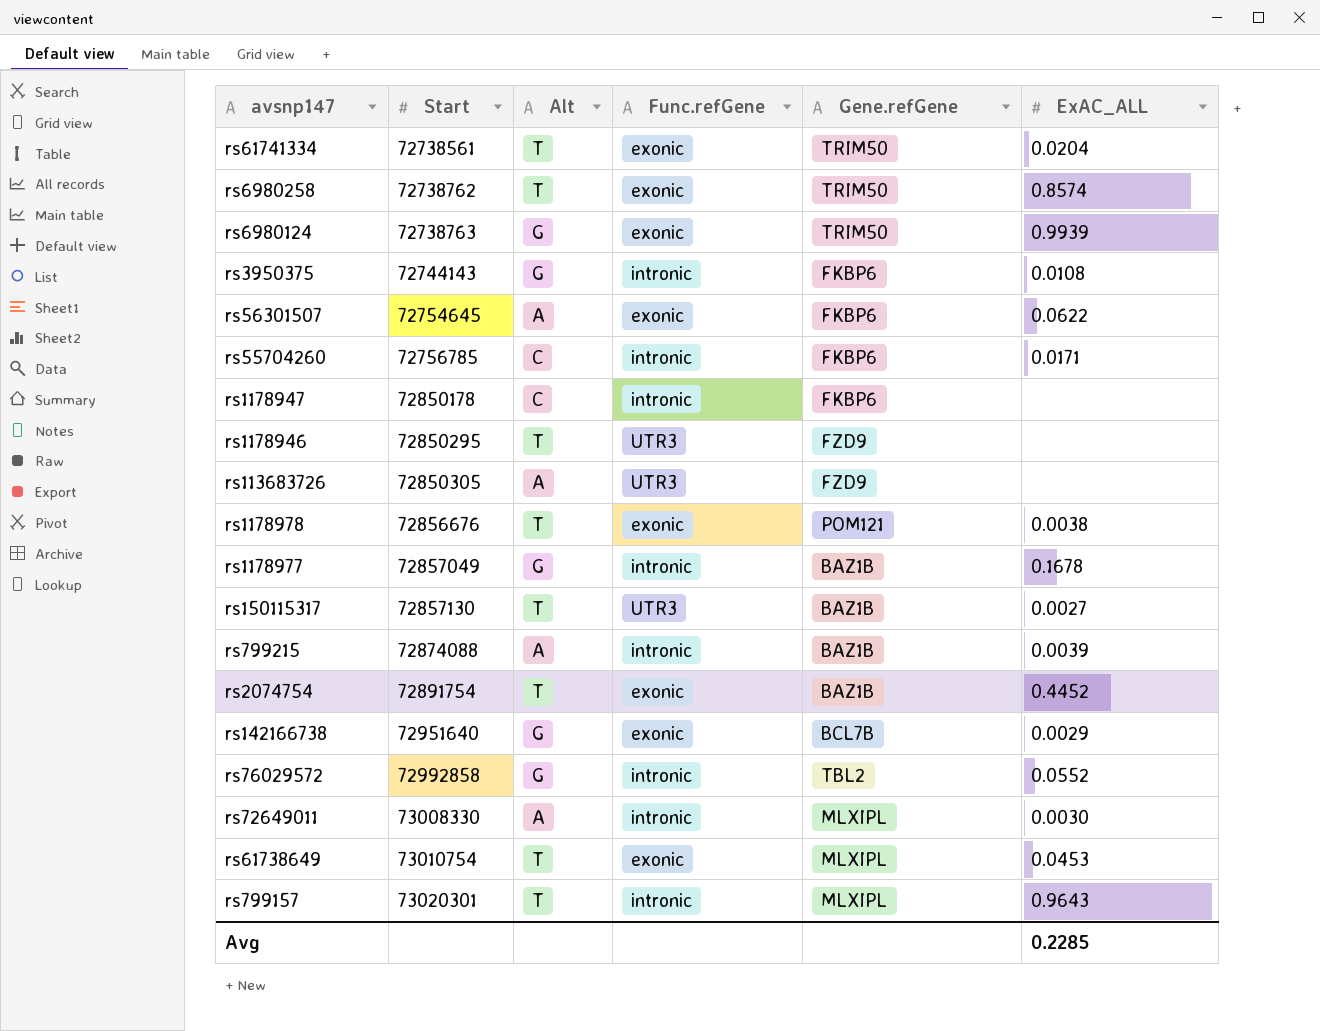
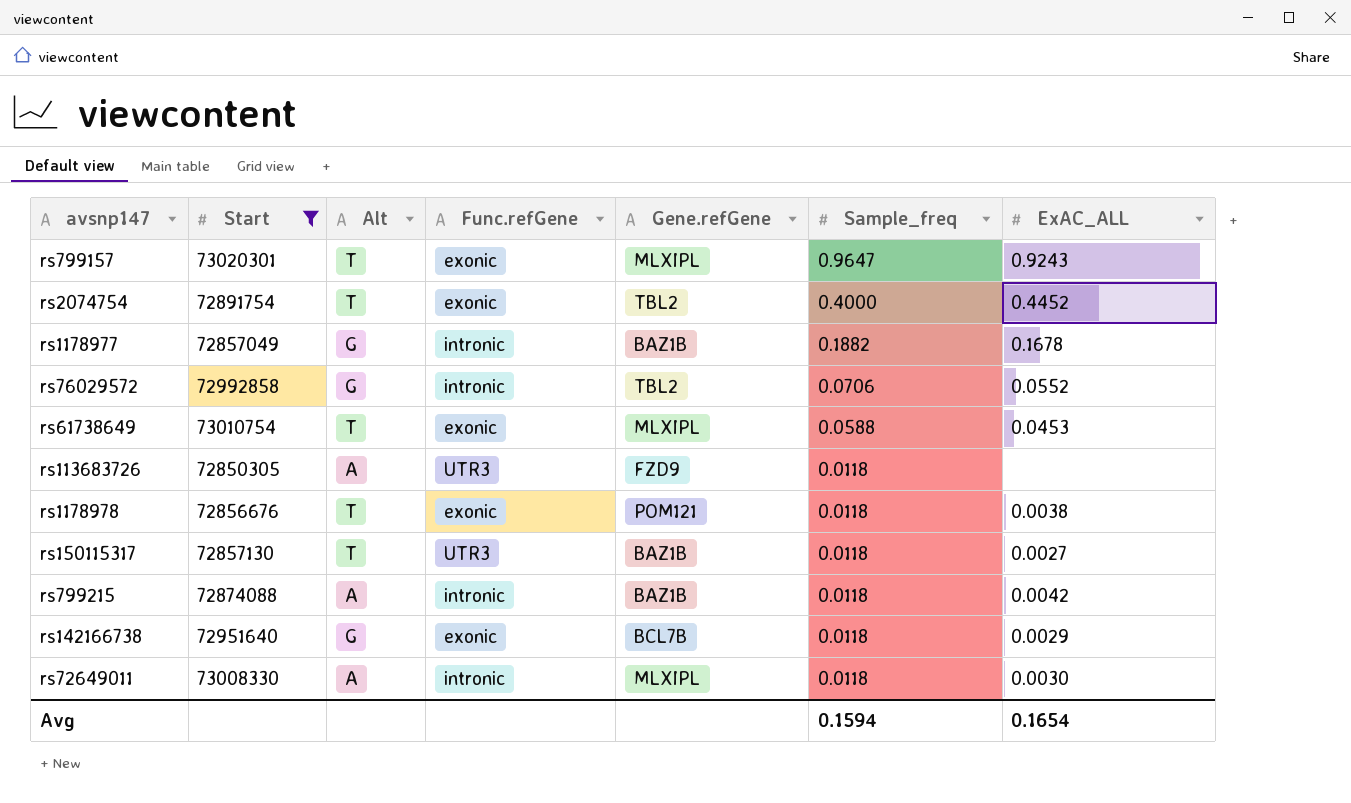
filter: none -> Start >= 72850305
row order: Start ascending -> Sample_freq descending
column Sample_freq | position: none -> 6
rs799157 | Func.refGene: intronic -> exonic
rs799157 | ExAC_ALL: 0.9643 -> 0.9243
rs2074754 | Gene.refGene: BAZ1B -> TBL2
rs799215 | ExAC_ALL: 0.0039 -> 0.0042
Avg | ExAC_ALL: 0.2285 -> 0.1654

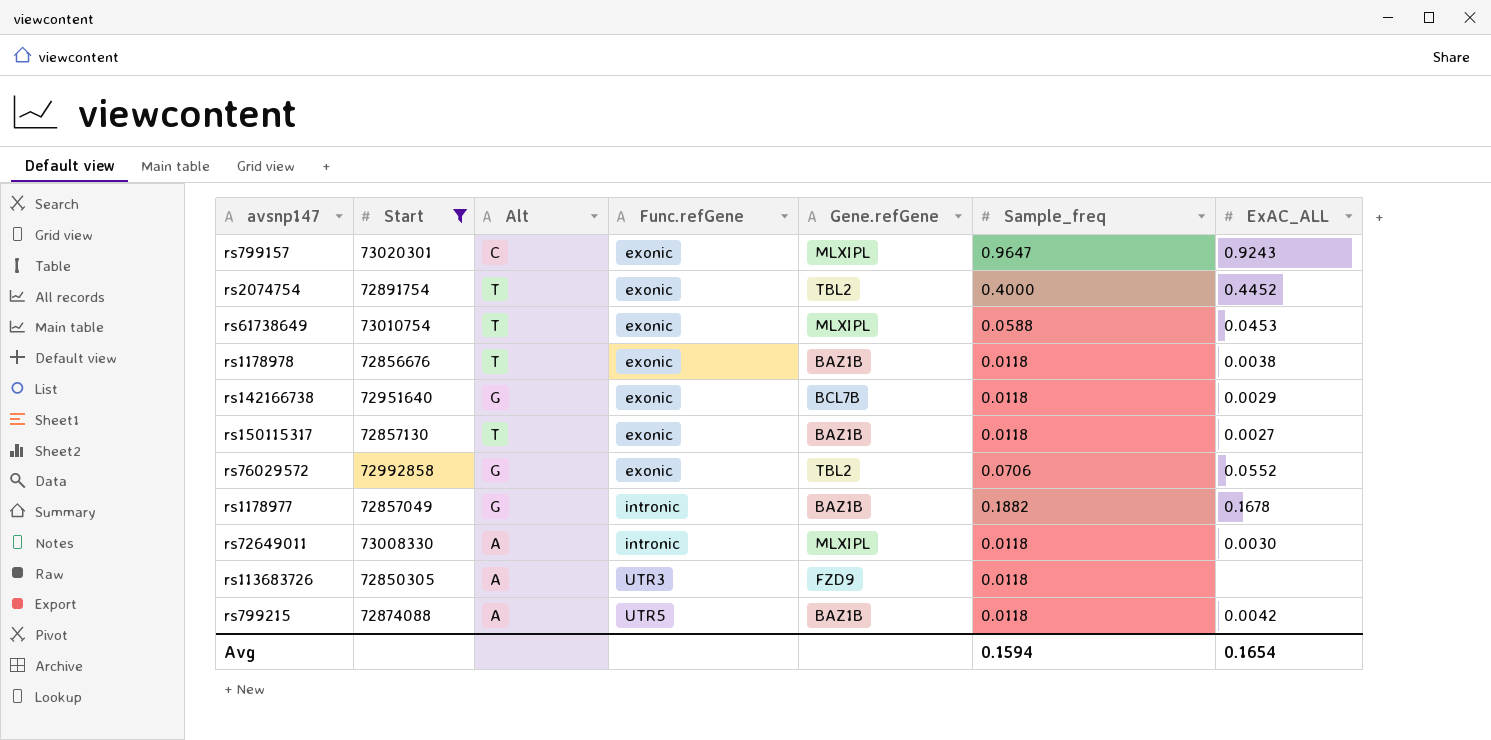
row order: Sample_freq descending -> Func.refGene ascending
rs799157 | Alt: T -> C
rs1178978 | Gene.refGene: POM121 -> BAZ1B
rs150115317 | Func.refGene: UTR3 -> exonic
rs76029572 | Func.refGene: intronic -> exonic
rs799215 | Func.refGene: intronic -> UTR5

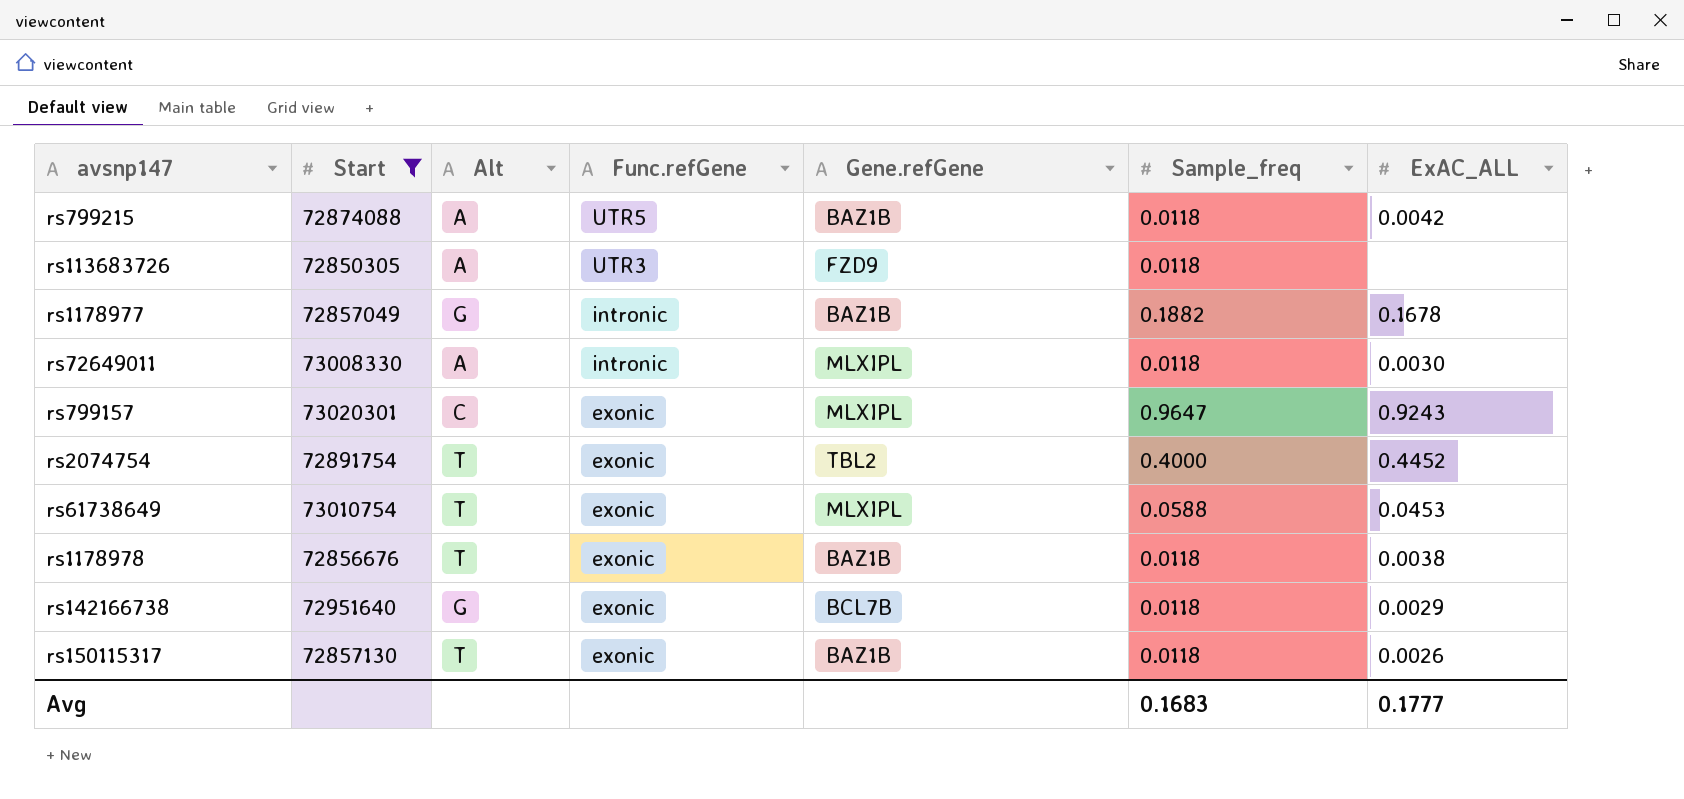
row order: Func.refGene ascending -> Func.refGene descending
row rs76029572: 72992858 | G | exonic | TBL2 | 0.0706 | 0.0552 -> none
rs150115317 | ExAC_ALL: 0.0027 -> 0.0026
Avg | Sample_freq: 0.1594 -> 0.1683
Avg | ExAC_ALL: 0.1654 -> 0.1777

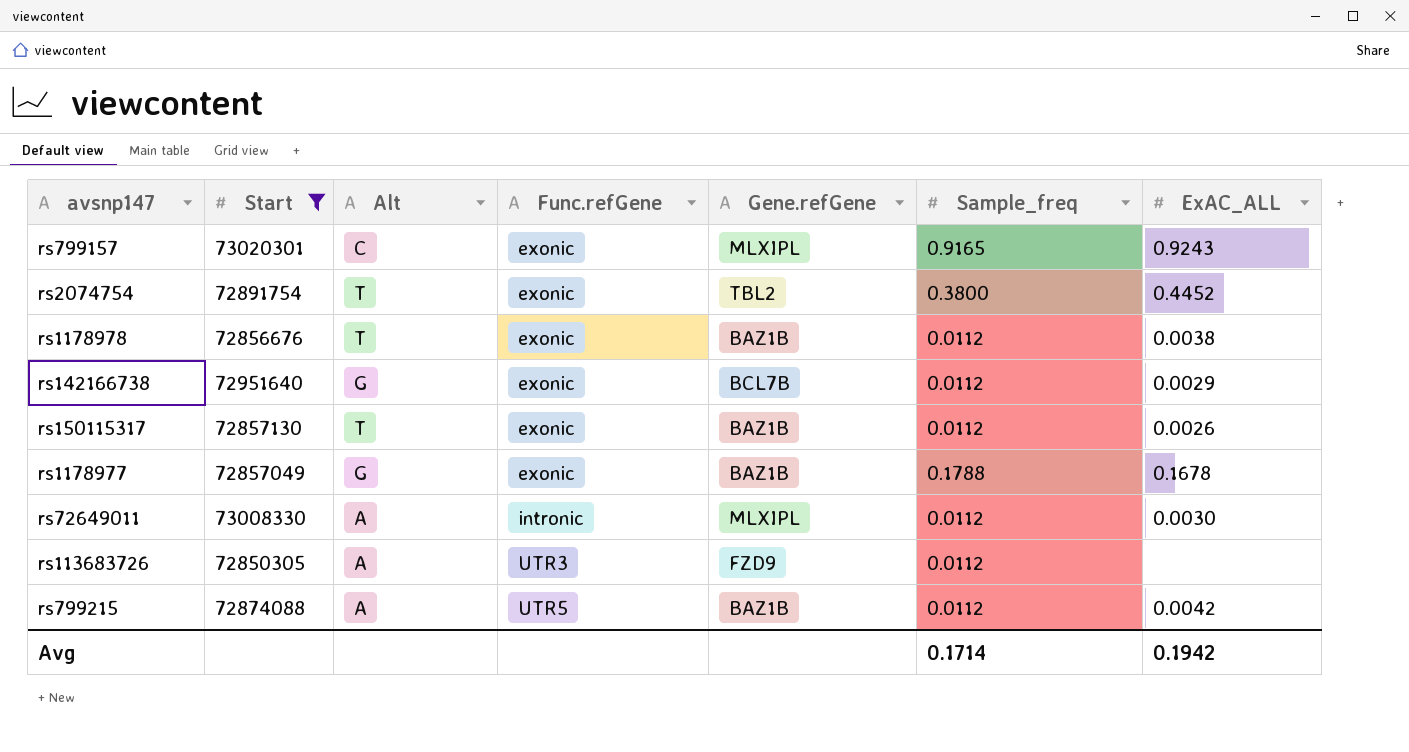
row order: Func.refGene descending -> Func.refGene ascending
row rs61738649: 73010754 | T | exonic | MLXIPL | 0.0588 | 0.0453 -> none
rs799157 | Sample_freq: 0.9647 -> 0.9165
rs2074754 | Sample_freq: 0.4000 -> 0.3800
rs1178978 | Sample_freq: 0.0118 -> 0.0112
rs142166738 | Sample_freq: 0.0118 -> 0.0112
rs150115317 | Sample_freq: 0.0118 -> 0.0112
rs1178977 | Func.refGene: intronic -> exonic
rs1178977 | Sample_freq: 0.1882 -> 0.1788
rs72649011 | Sample_freq: 0.0118 -> 0.0112
rs113683726 | Sample_freq: 0.0118 -> 0.0112
rs799215 | Sample_freq: 0.0118 -> 0.0112
Avg | Sample_freq: 0.1683 -> 0.1714
Avg | ExAC_ALL: 0.1777 -> 0.1942

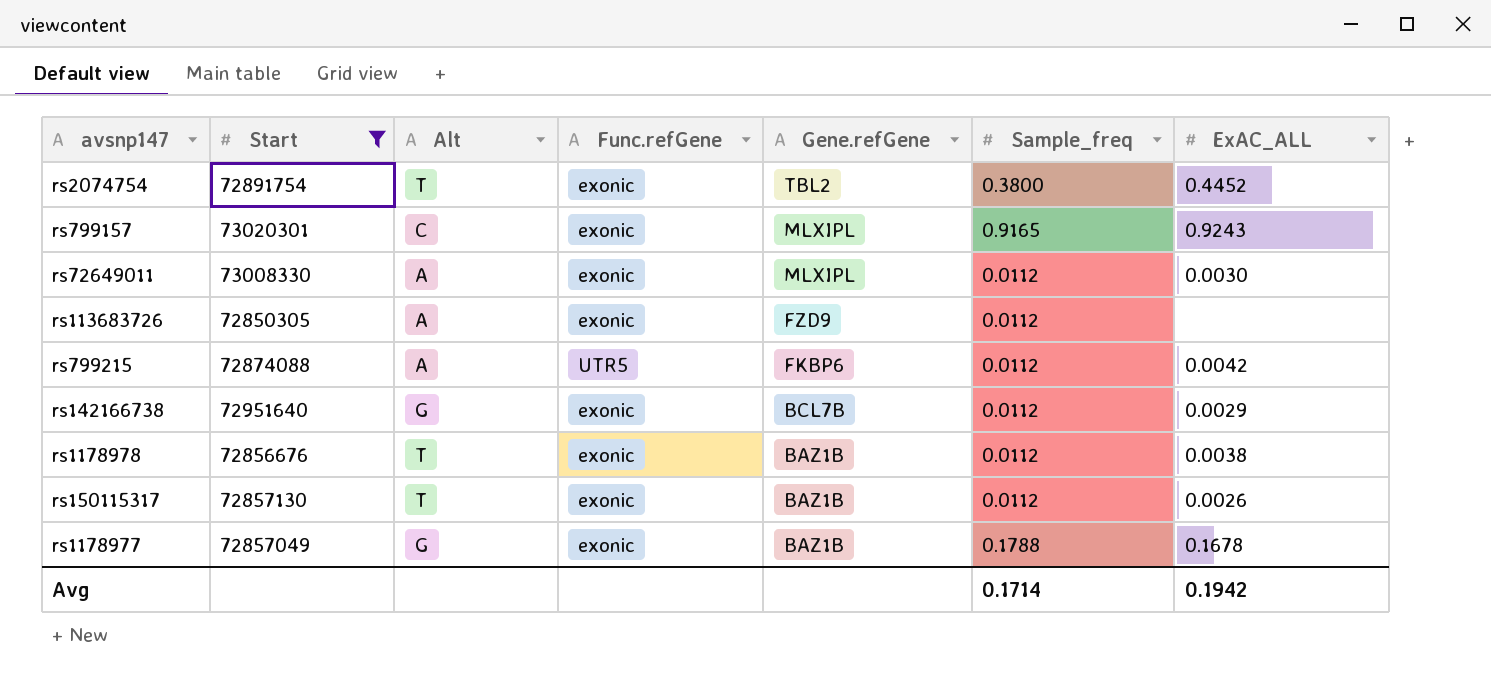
row order: Func.refGene ascending -> Gene.refGene descending
rs72649011 | Func.refGene: intronic -> exonic
rs113683726 | Func.refGene: UTR3 -> exonic
rs799215 | Gene.refGene: BAZ1B -> FKBP6

